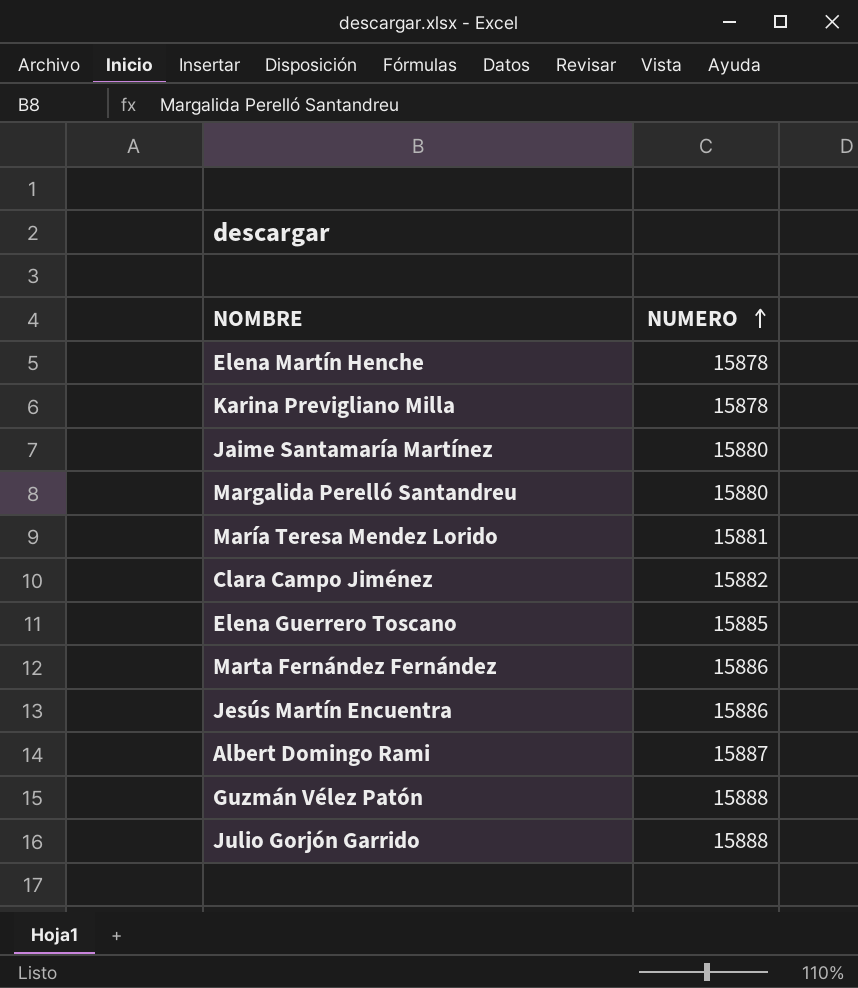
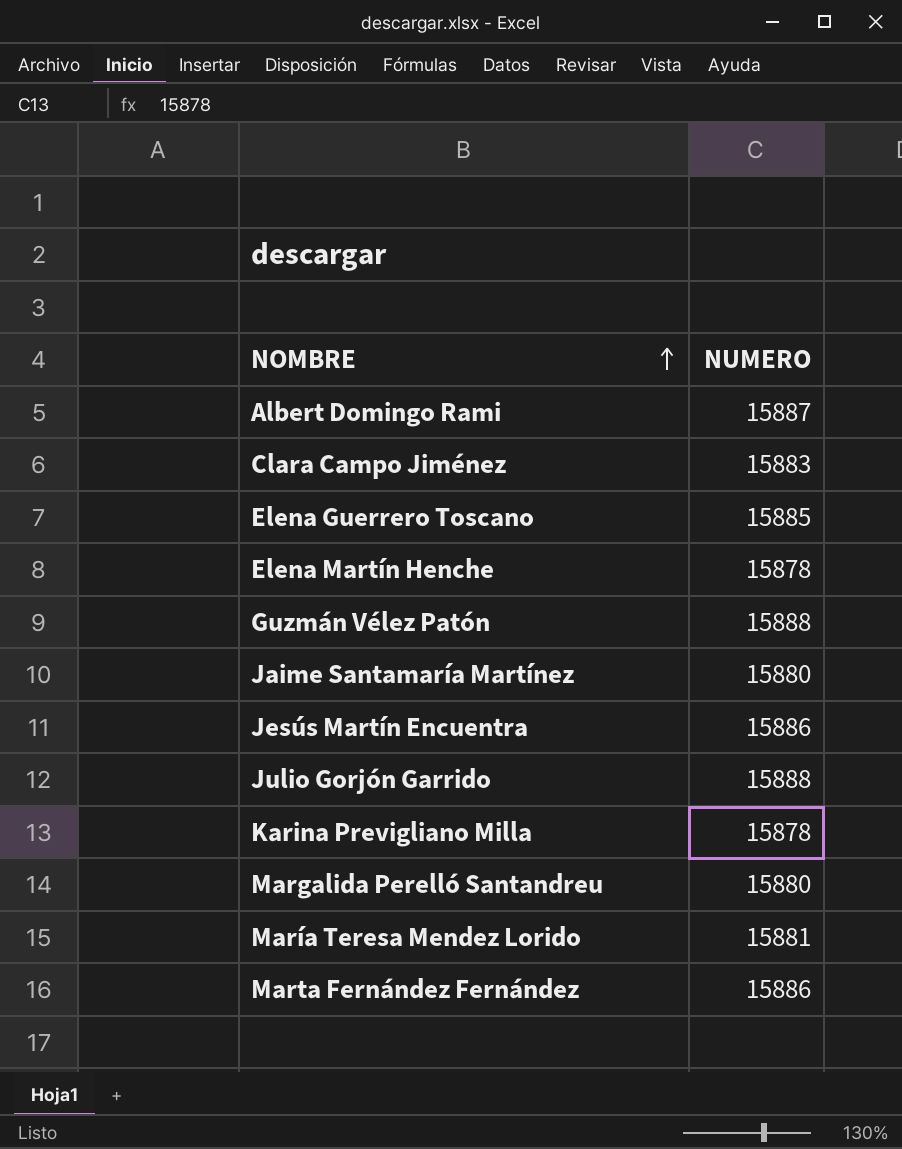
row order: NUMERO ascending -> NOMBRE ascending
Clara Campo Jiménez | NUMERO: 15882 -> 15883

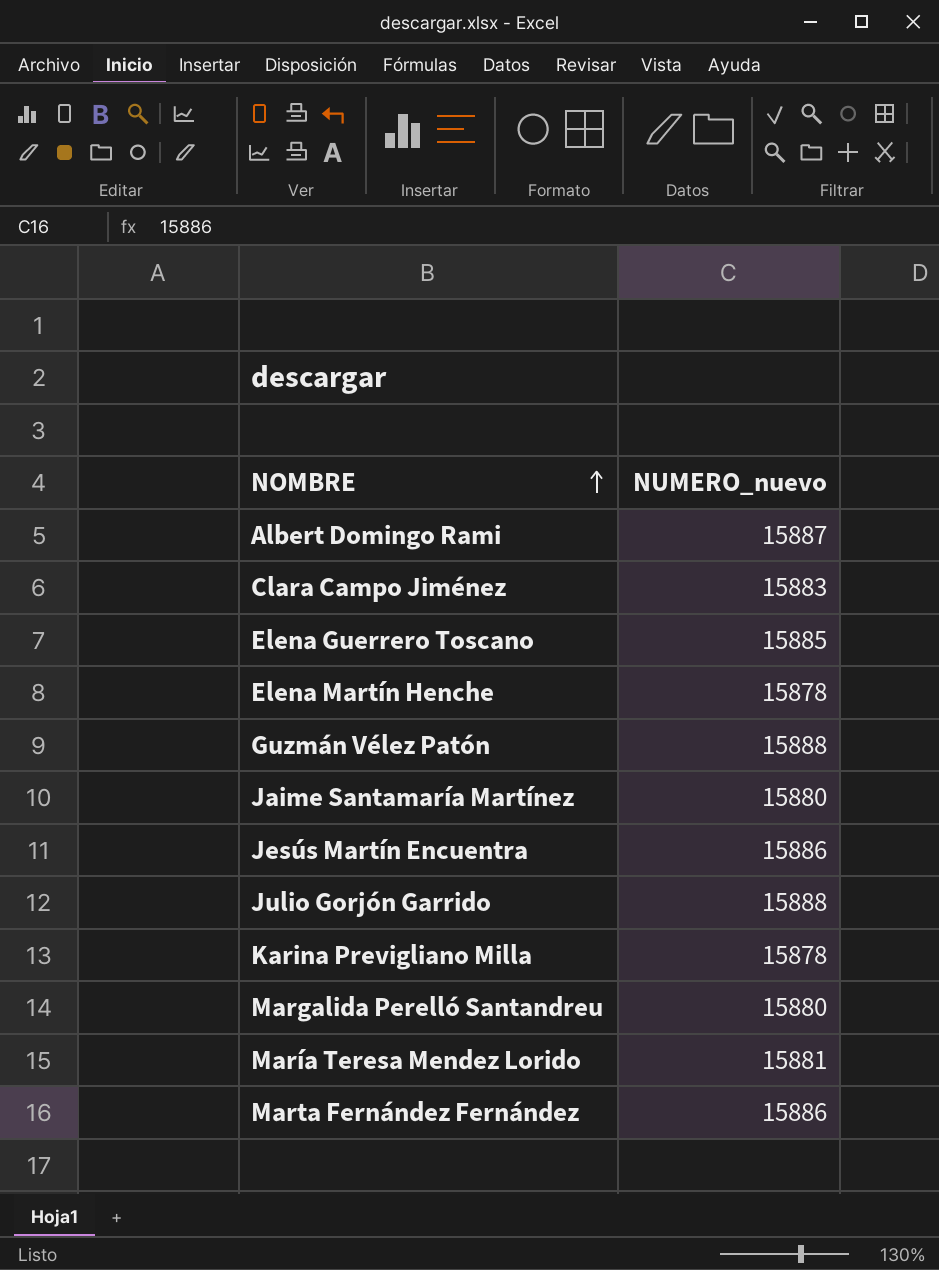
column name: NUMERO -> NUMERO_nuevo

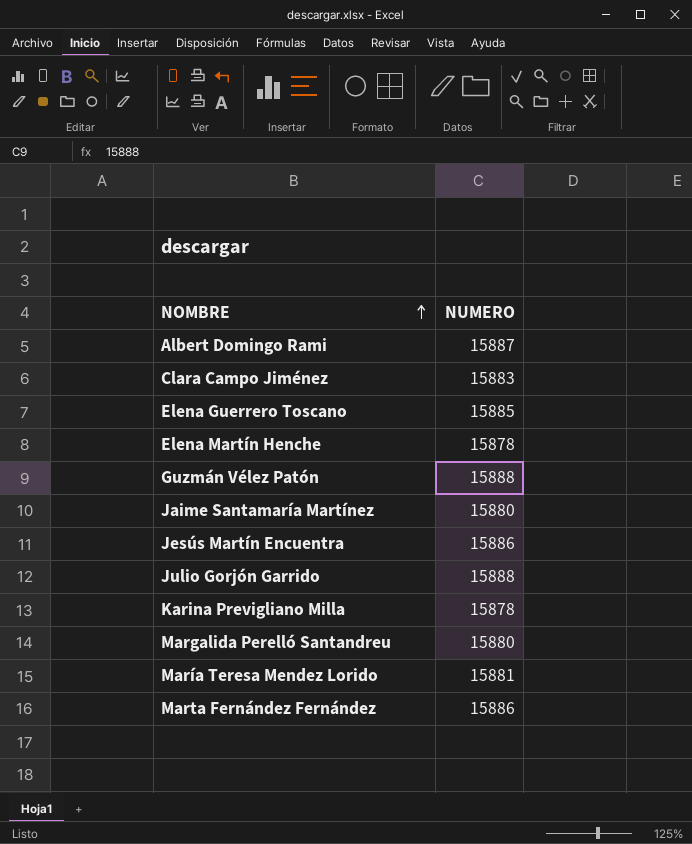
column name: NUMERO_nuevo -> NUMERO

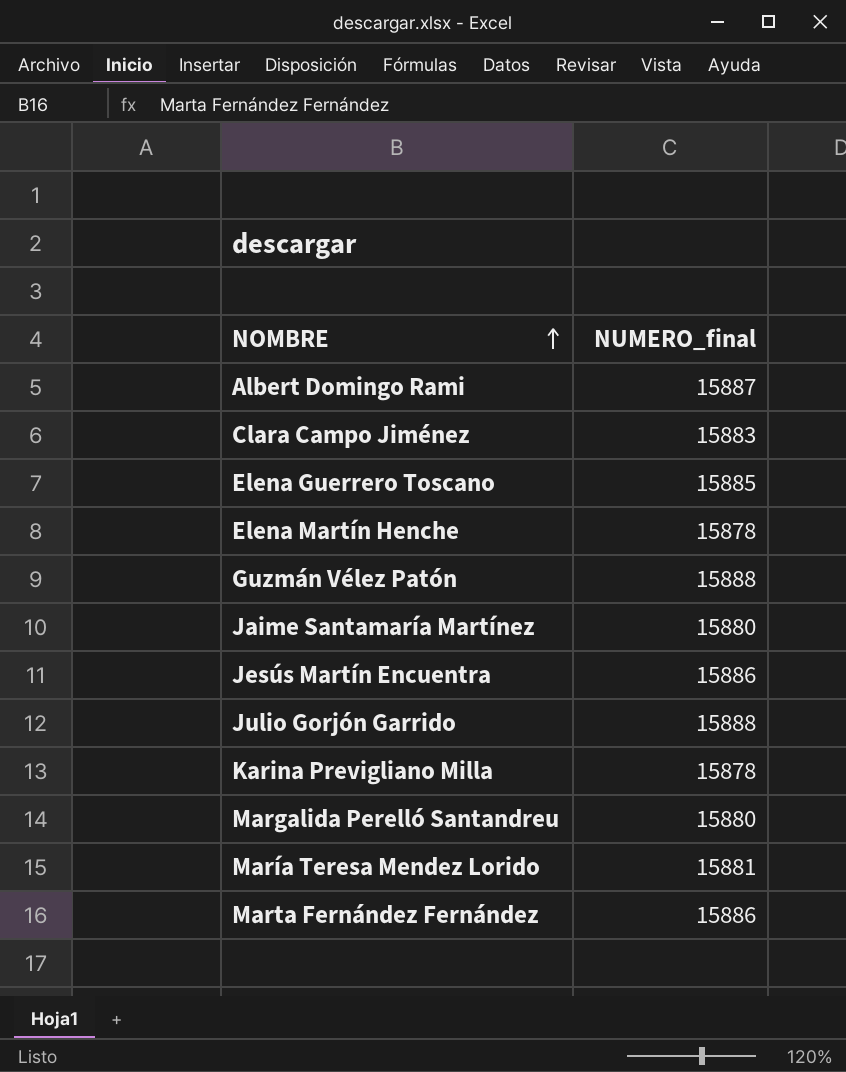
column name: NUMERO -> NUMERO_final

